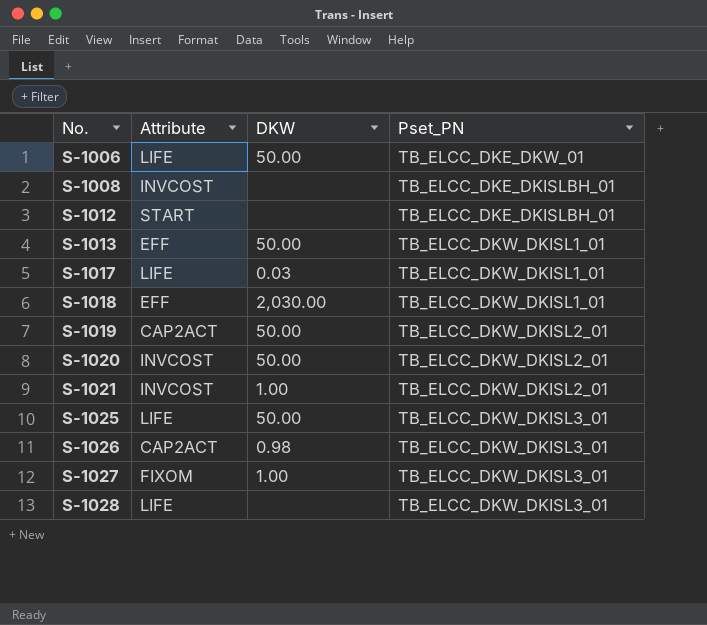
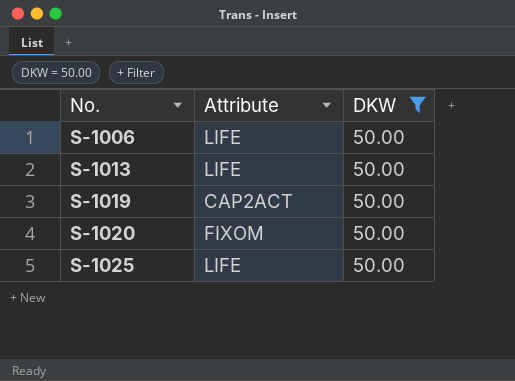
filter: none -> DKW = 50.00
column Pset_PN | position: 4 -> none
S-1013 | Attribute: EFF -> LIFE
S-1020 | Attribute: INVCOST -> FIXOM

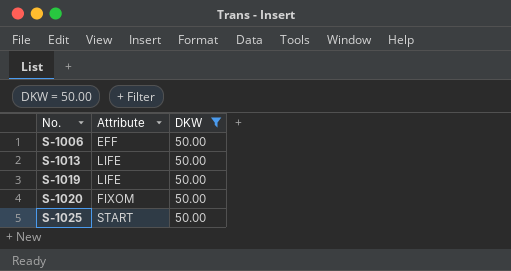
S-1006 | Attribute: LIFE -> EFF
S-1019 | Attribute: CAP2ACT -> LIFE
S-1025 | Attribute: LIFE -> START

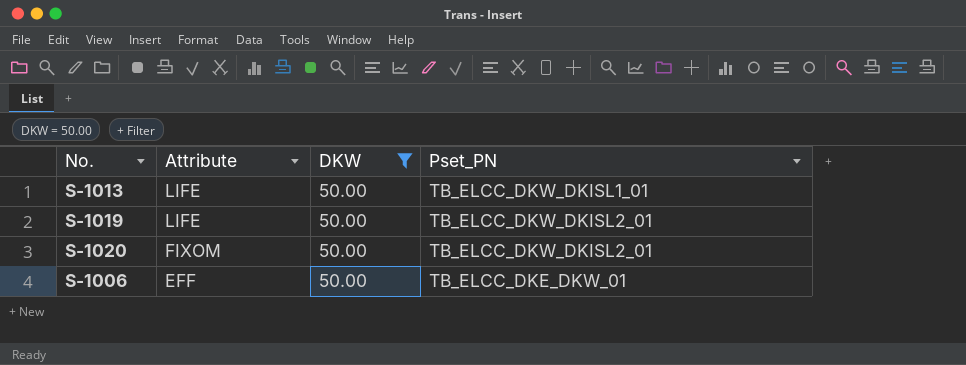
row order: No. ascending -> Attribute descending
column Pset_PN | position: none -> 4
row S-1025: START | 50.00 -> none

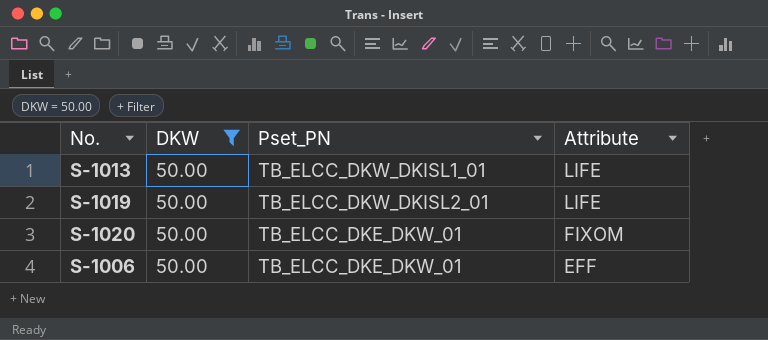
column Attribute | position: 2 -> 4
S-1020 | Pset_PN: TB_ELCC_DKW_DKISL2_01 -> TB_ELCC_DKE_DKW_01

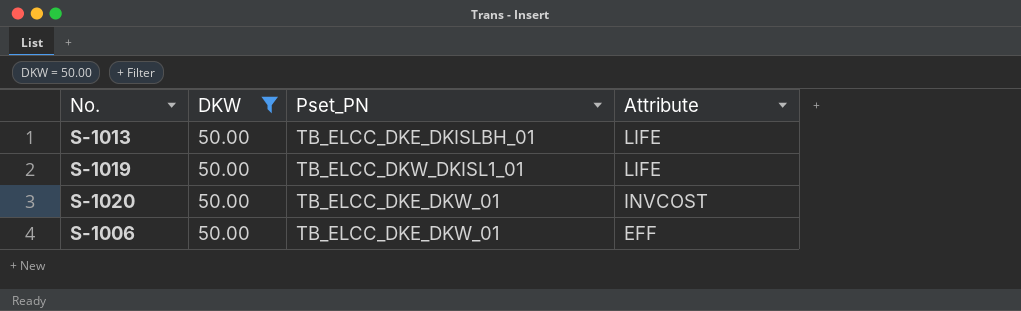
S-1013 | Pset_PN: TB_ELCC_DKW_DKISL1_01 -> TB_ELCC_DKE_DKISLBH_01
S-1019 | Pset_PN: TB_ELCC_DKW_DKISL2_01 -> TB_ELCC_DKW_DKISL1_01
S-1020 | Attribute: FIXOM -> INVCOST

